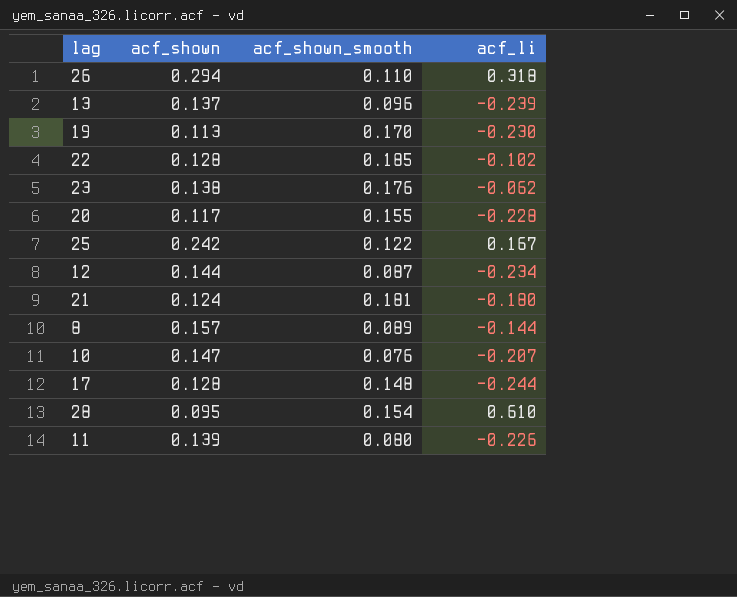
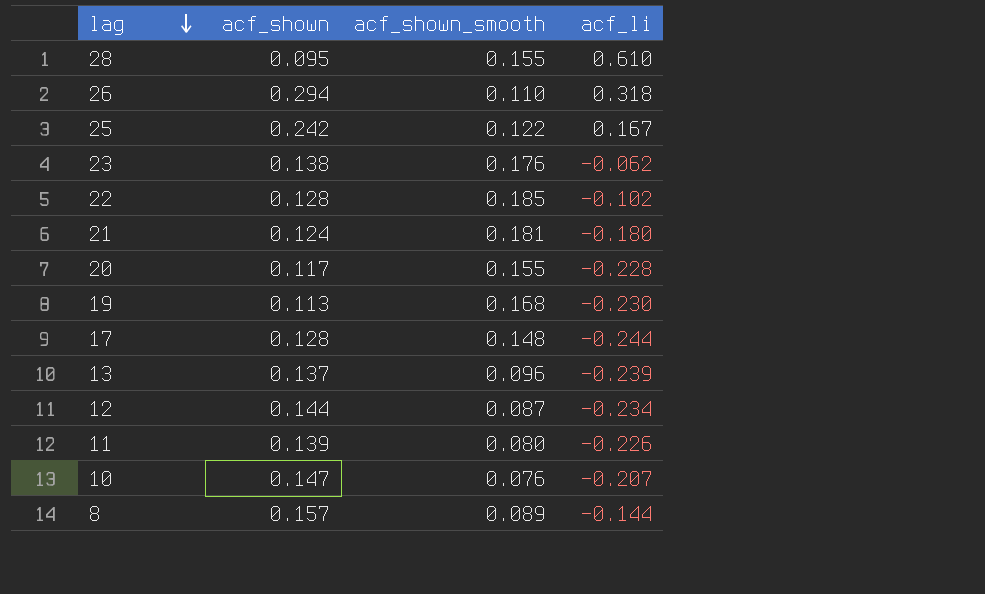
row order: none -> lag descending
28 | acf_shown_smooth: 0.154 -> 0.155
19 | acf_shown_smooth: 0.170 -> 0.168

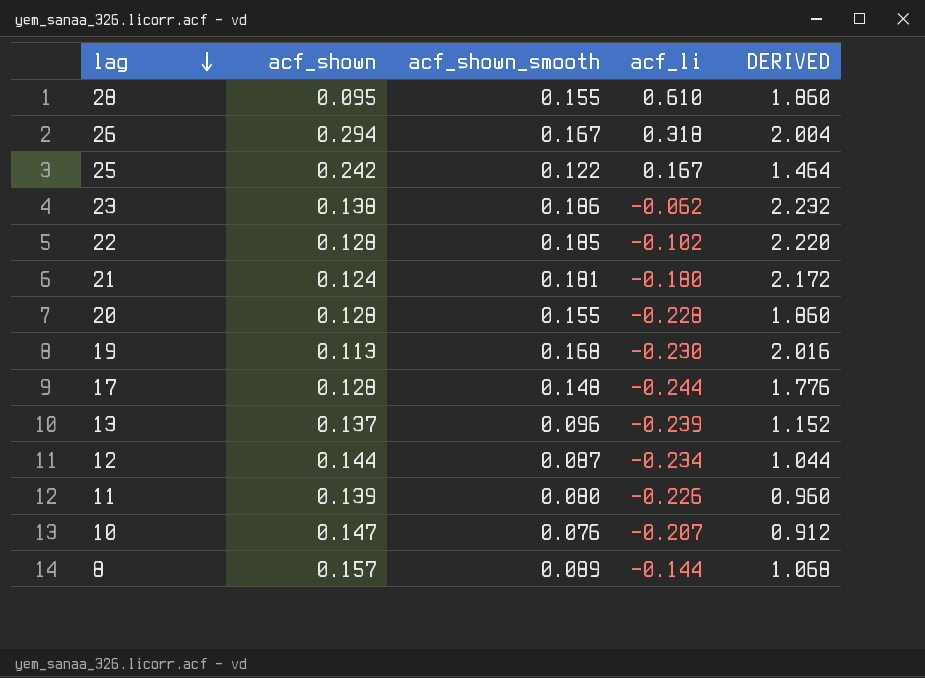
column DERIVED | formula: none -> [acf_shown_smooth] * 12
26 | acf_shown_smooth: 0.110 -> 0.167
23 | acf_shown_smooth: 0.176 -> 0.186
20 | acf_shown: 0.117 -> 0.128

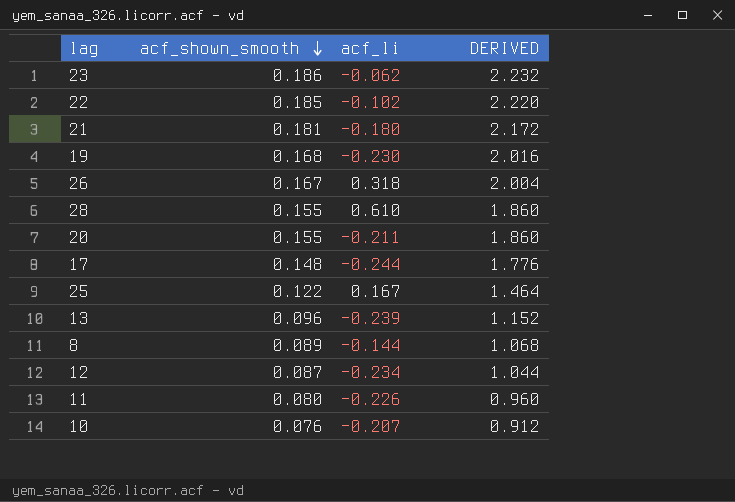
row order: lag descending -> acf_shown_smooth descending
column acf_shown | position: 2 -> none
20 | acf_li: -0.228 -> -0.211

